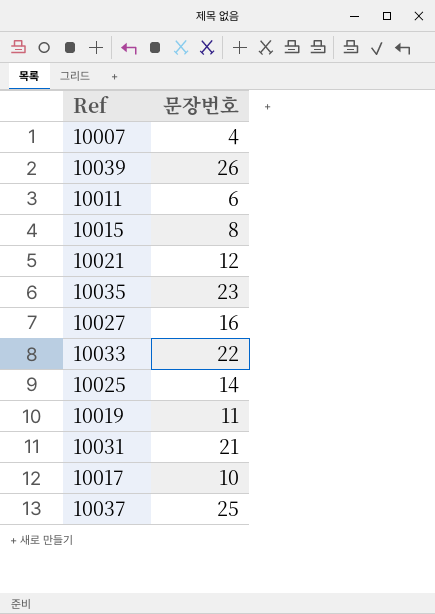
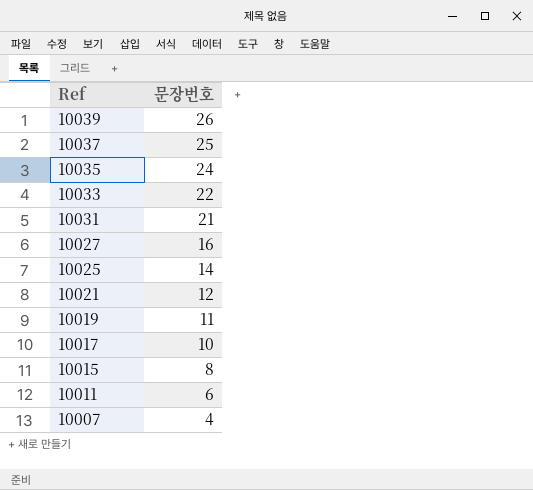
row order: none -> Ref descending
10035 | 문장번호: 23 -> 24

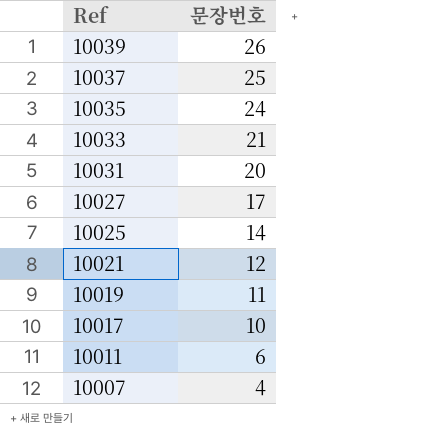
row 10015: 8 -> none
10033 | 문장번호: 22 -> 21
10031 | 문장번호: 21 -> 20
10027 | 문장번호: 16 -> 17

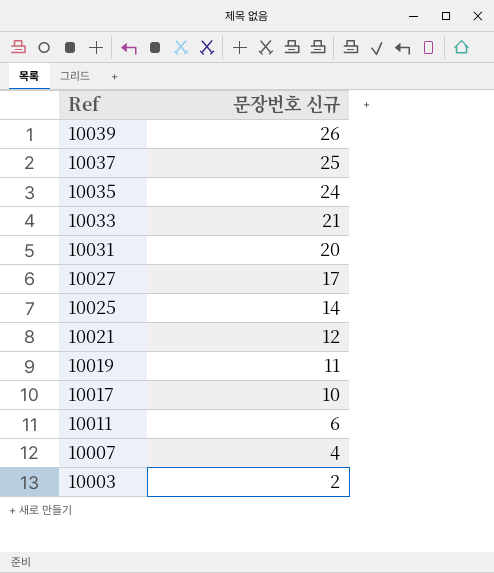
column name: 문장번호 -> 문장번호 신규
row 10003: none -> 2

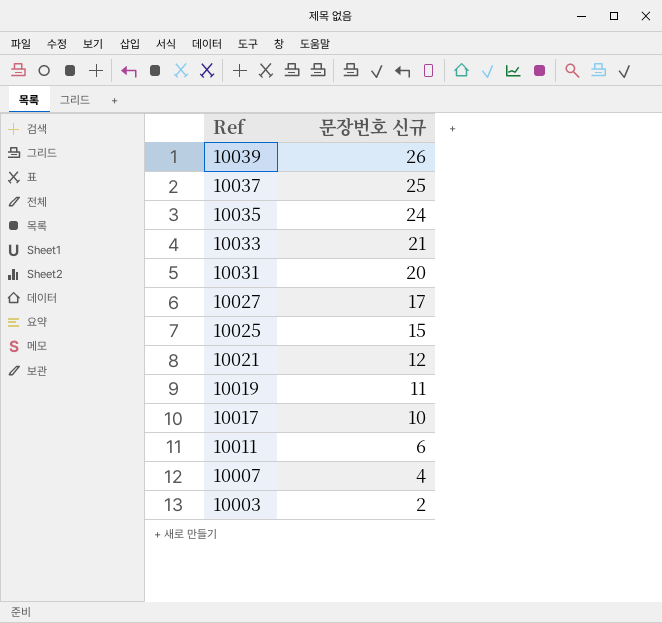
10025 | 문장번호 신규: 14 -> 15

